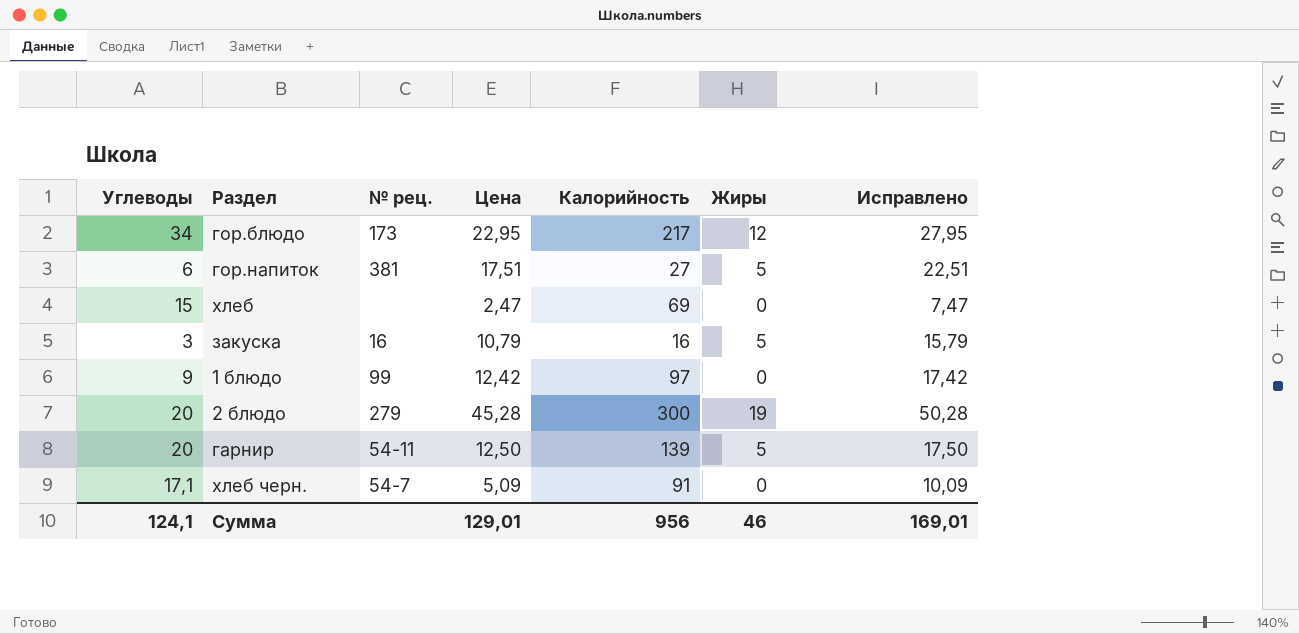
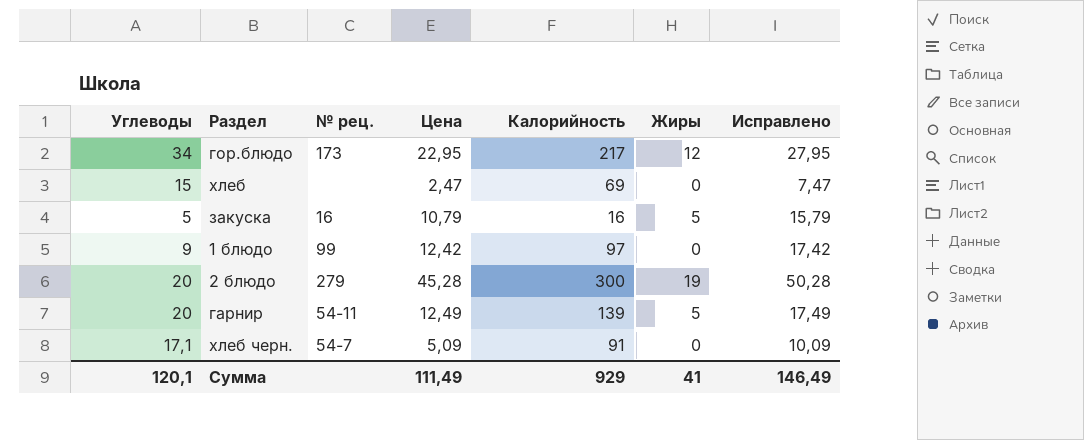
row гор.напиток: 6 | 381 | 17,51 | 27 | 5 | 22,51 -> none
закуска | Углеводы: 3 -> 5
гарнир | Цена: 12,50 -> 12,49
гарнир | Исправлено: 17,50 -> 17,49
Сумма | Углеводы: 124,1 -> 120,1
Сумма | Цена: 129,01 -> 111,49
Сумма | Калорийность: 956 -> 929
Сумма | Жиры: 46 -> 41
Сумма | Исправлено: 169,01 -> 146,49

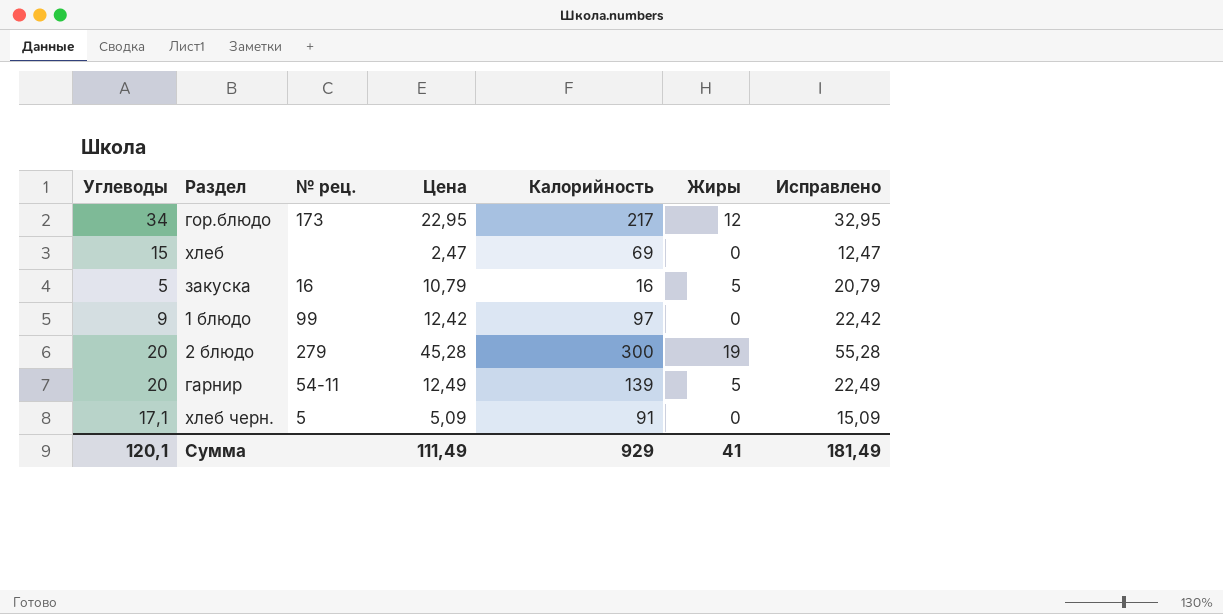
column Исправлено | formula: [Цена] + 5 -> [Цена] + 10
хлеб черн. | № рец.: 54-7 -> 5
Сумма | Исправлено: 146,49 -> 181,49

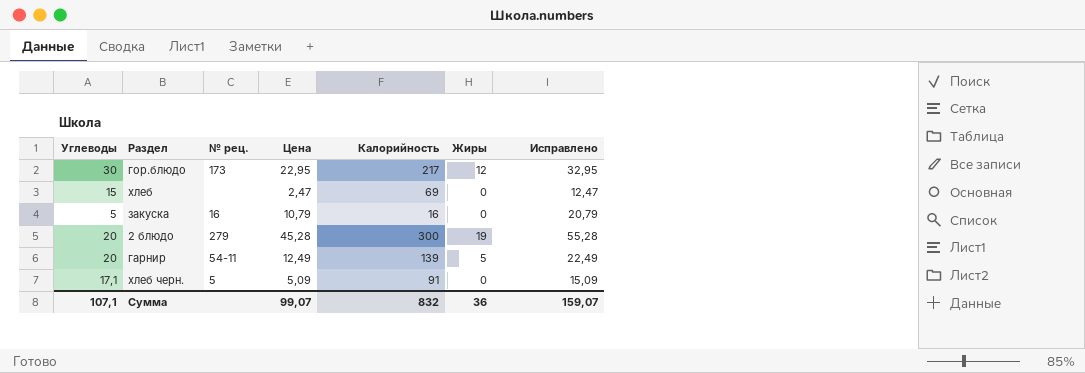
row 1 блюдо: 9 | 99 | 12,42 | 97 | 0 | 22,42 -> none
гор.блюдо | Углеводы: 34 -> 30
закуска | Жиры: 5 -> 0
Сумма | Углеводы: 120,1 -> 107,1
Сумма | Цена: 111,49 -> 99,07
Сумма | Калорийность: 929 -> 832
Сумма | Жиры: 41 -> 36
Сумма | Исправлено: 181,49 -> 159,07

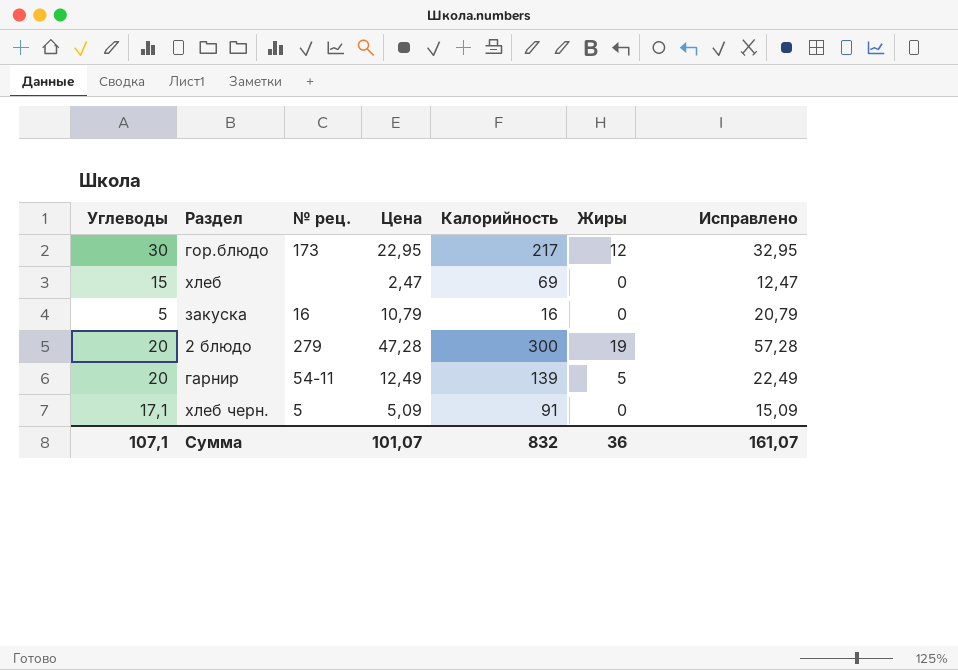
2 блюдо | Цена: 45,28 -> 47,28
2 блюдо | Исправлено: 55,28 -> 57,28
Сумма | Цена: 99,07 -> 101,07
Сумма | Исправлено: 159,07 -> 161,07

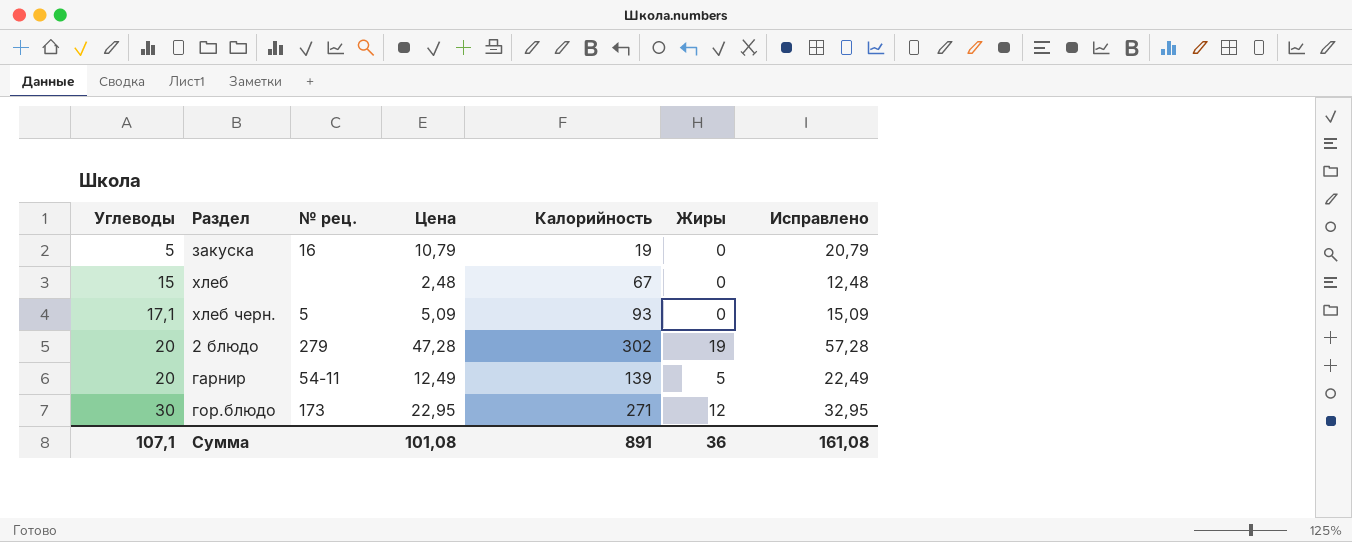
row order: none -> Углеводы ascending
закуска | Калорийность: 16 -> 19
хлеб | Цена: 2,47 -> 2,48
хлеб | Калорийность: 69 -> 67
хлеб | Исправлено: 12,47 -> 12,48
хлеб черн. | Калорийность: 91 -> 93
2 блюдо | Калорийность: 300 -> 302
гор.блюдо | Калорийность: 217 -> 271
Сумма | Цена: 101,07 -> 101,08
Сумма | Калорийность: 832 -> 891
Сумма | Исправлено: 161,07 -> 161,08

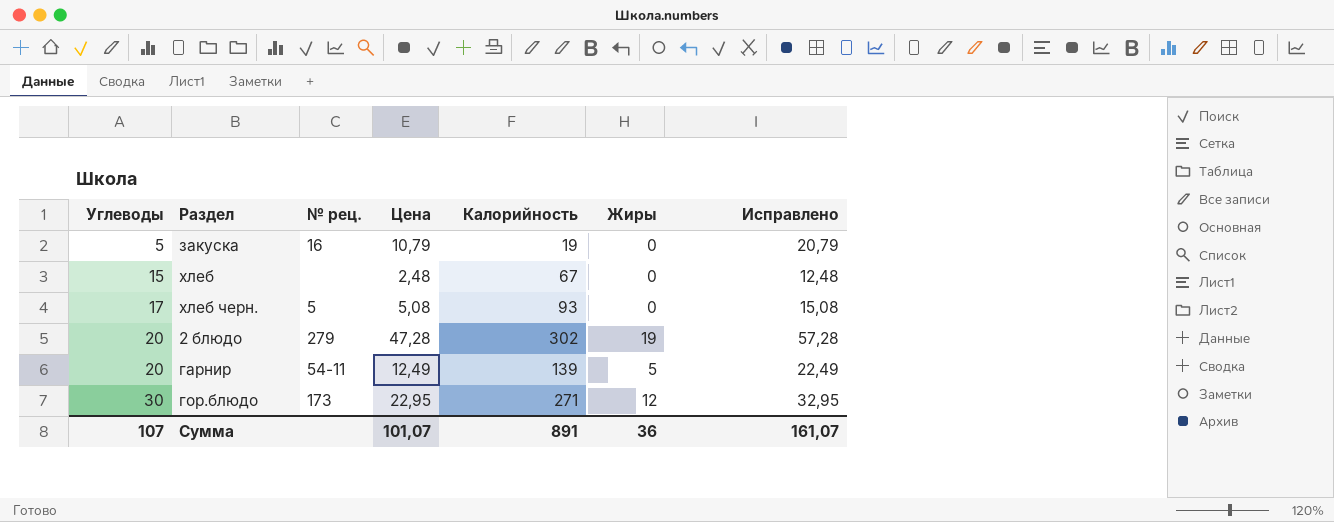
хлеб черн. | Углеводы: 17,1 -> 17
хлеб черн. | Цена: 5,09 -> 5,08
хлеб черн. | Исправлено: 15,09 -> 15,08
Сумма | Углеводы: 107,1 -> 107
Сумма | Цена: 101,08 -> 101,07
Сумма | Исправлено: 161,08 -> 161,07

